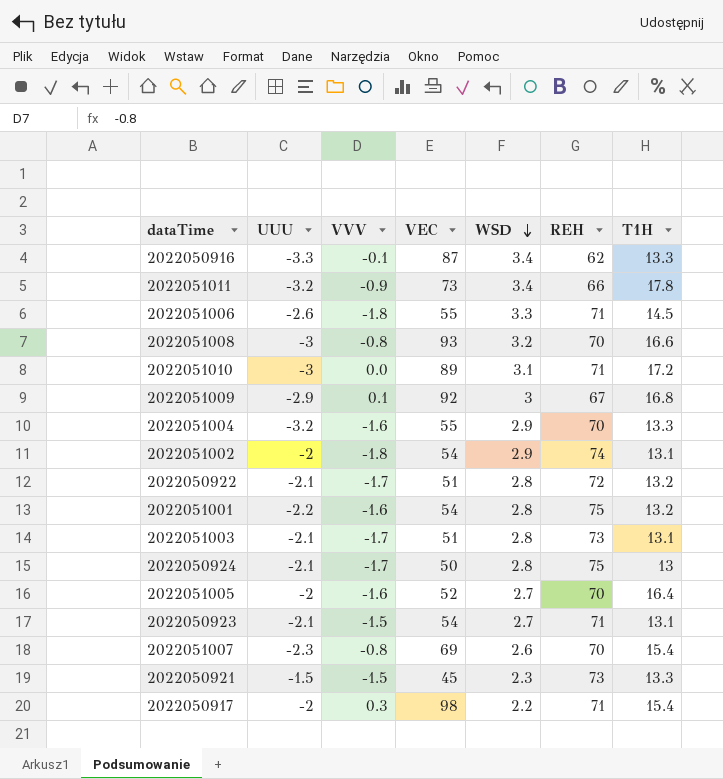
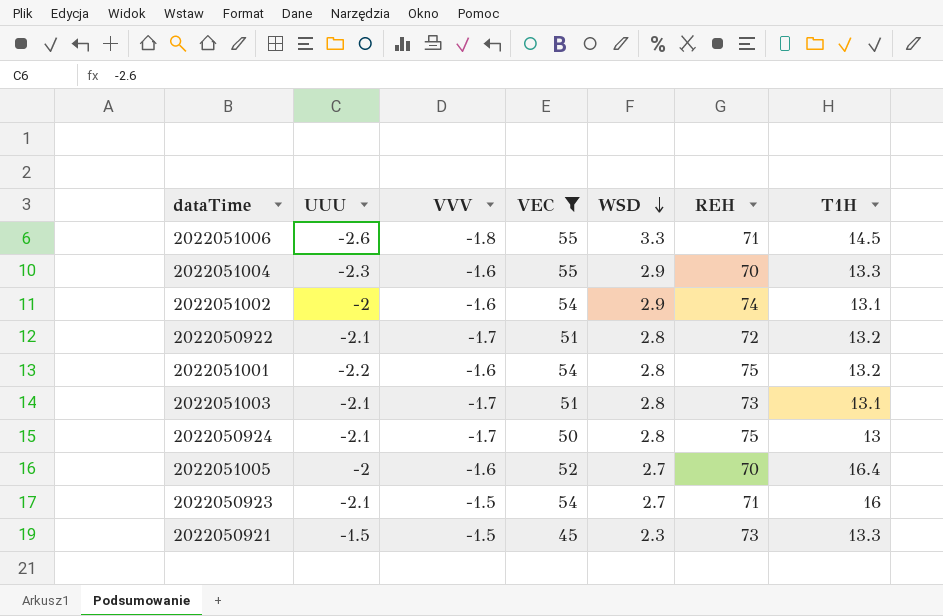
filter: none -> VEC <= 55
2022051004 | UUU: -3.2 -> -2.3
2022051002 | VVV: -1.8 -> -1.6
2022050923 | T1H: 13.1 -> 16

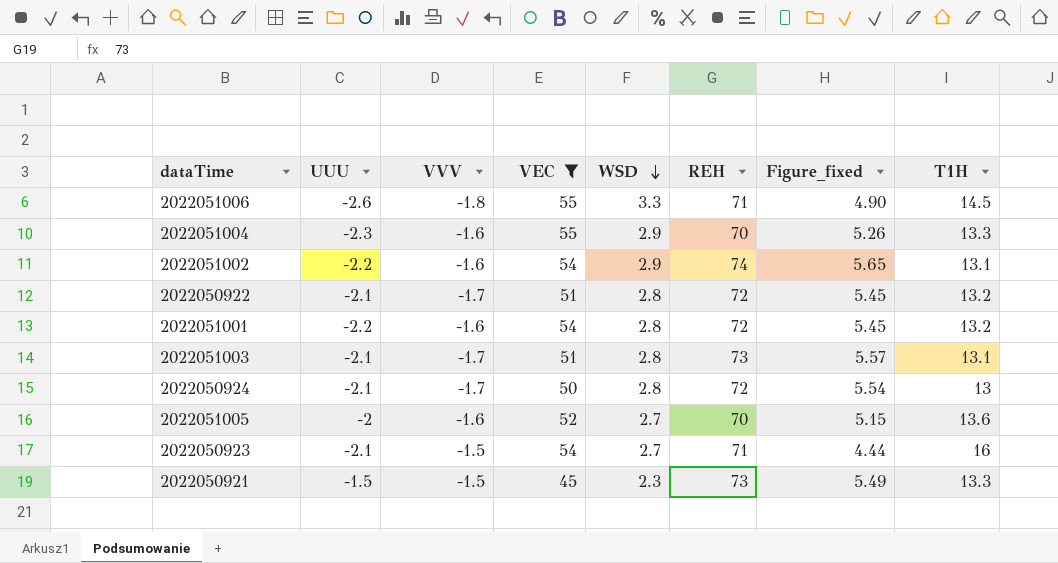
column Figure_fixed | formula: none -> [REH] / [T1H]
2022051002 | UUU: -2 -> -2.2
2022051001 | REH: 75 -> 72
2022050924 | REH: 75 -> 72
2022051005 | T1H: 16.4 -> 13.6

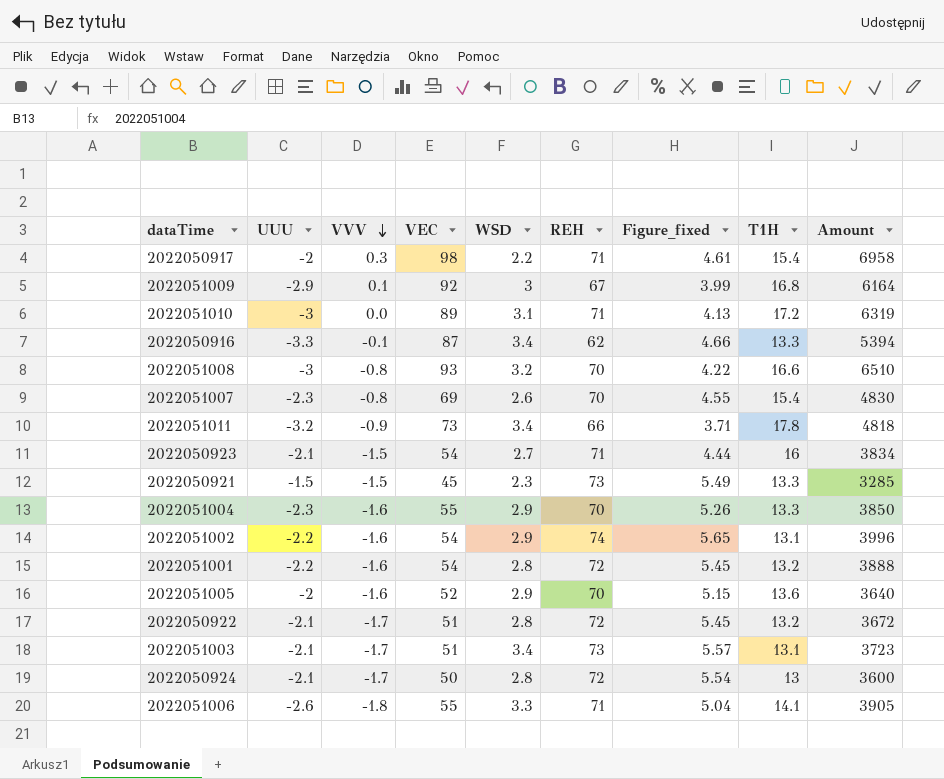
filter: VEC <= 55 -> none
row order: WSD descending -> VVV descending
column Amount | formula: none -> [VEC] * [REH]
2022051005 | WSD: 2.7 -> 2.9
2022051003 | WSD: 2.8 -> 3.4
2022051006 | Figure_fixed: 4.90 -> 5.04
2022051006 | T1H: 14.5 -> 14.1

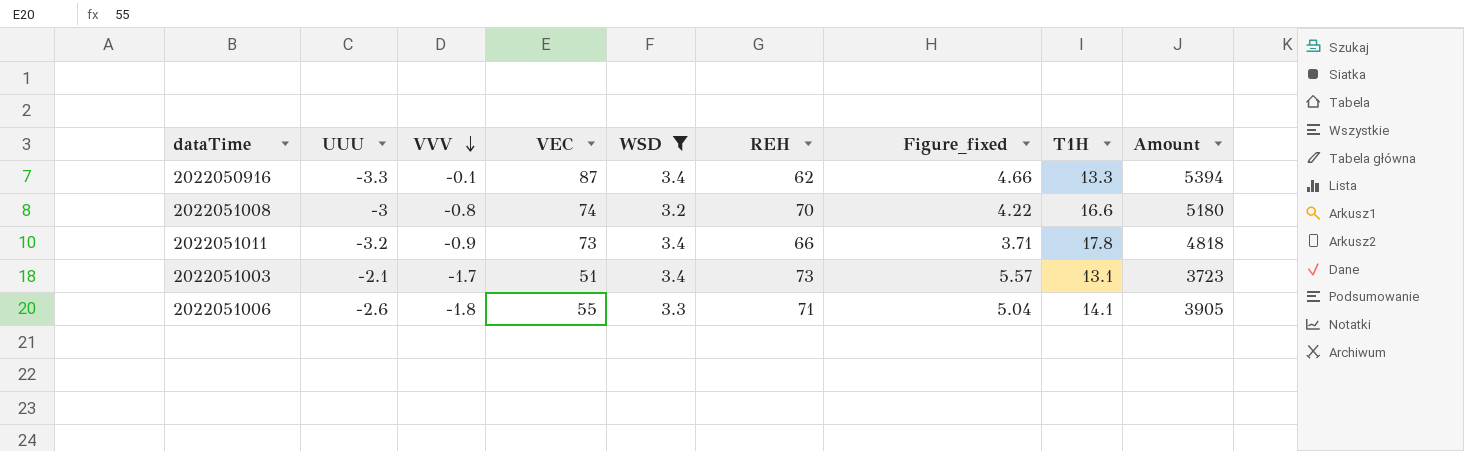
filter: none -> WSD >= 3.2
2022051008 | VEC: 93 -> 74
2022051008 | Amount: 6510 -> 5180

